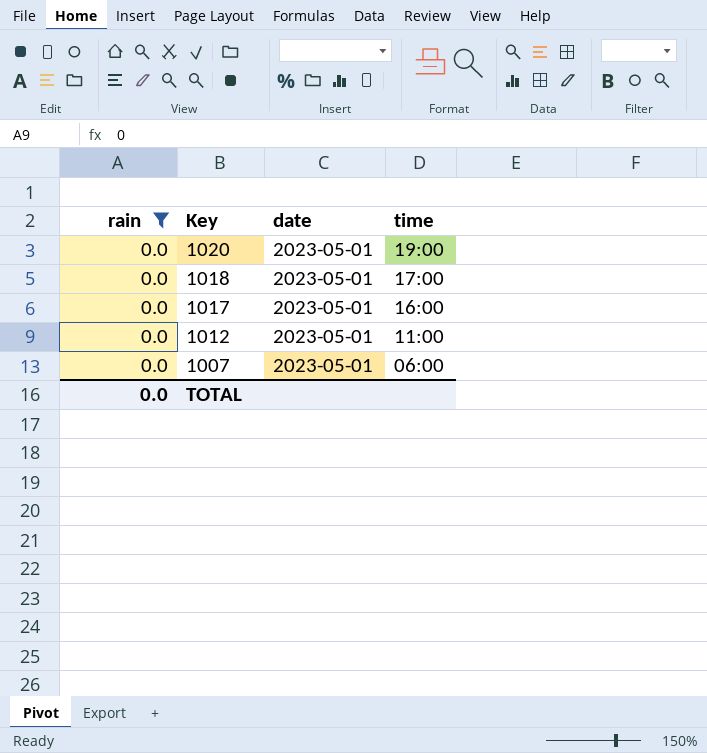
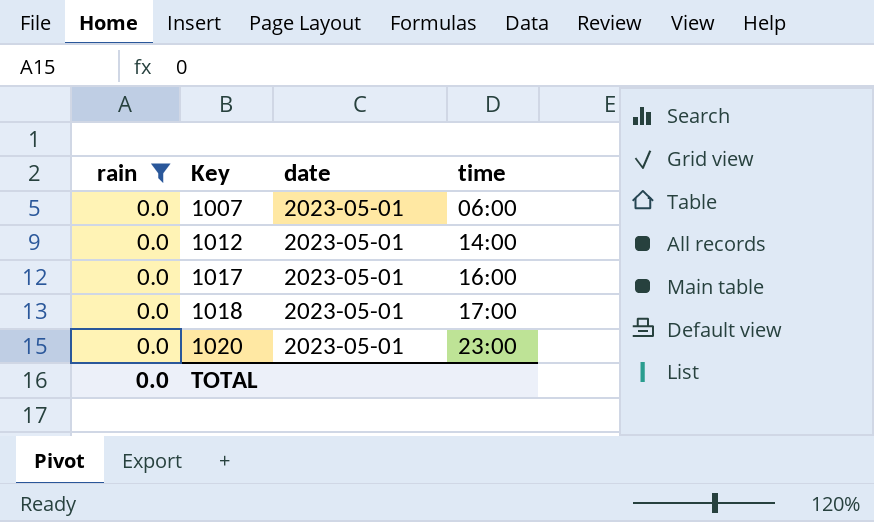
row order: Key descending -> Key ascending
1012 | time: 11:00 -> 14:00
1020 | time: 19:00 -> 23:00

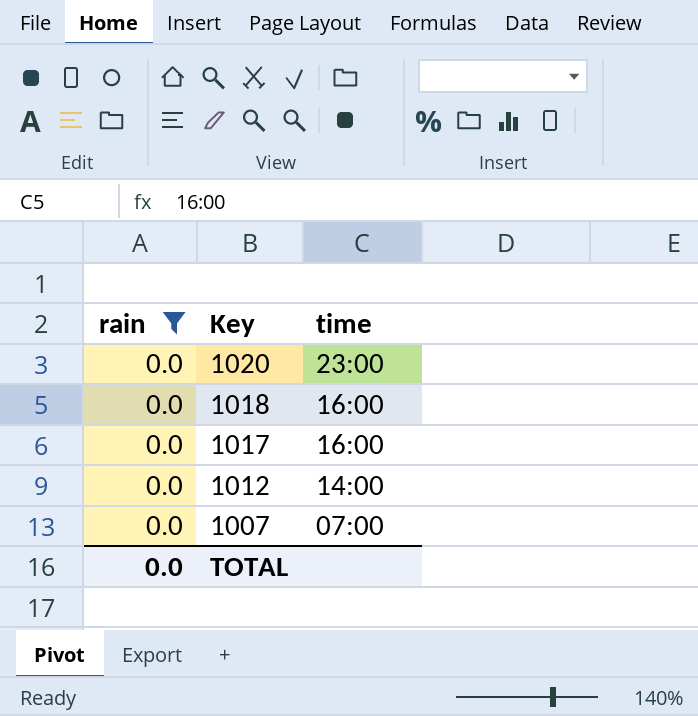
row order: Key ascending -> Key descending
column date | position: 3 -> none
1018 | time: 17:00 -> 16:00
1007 | time: 06:00 -> 07:00

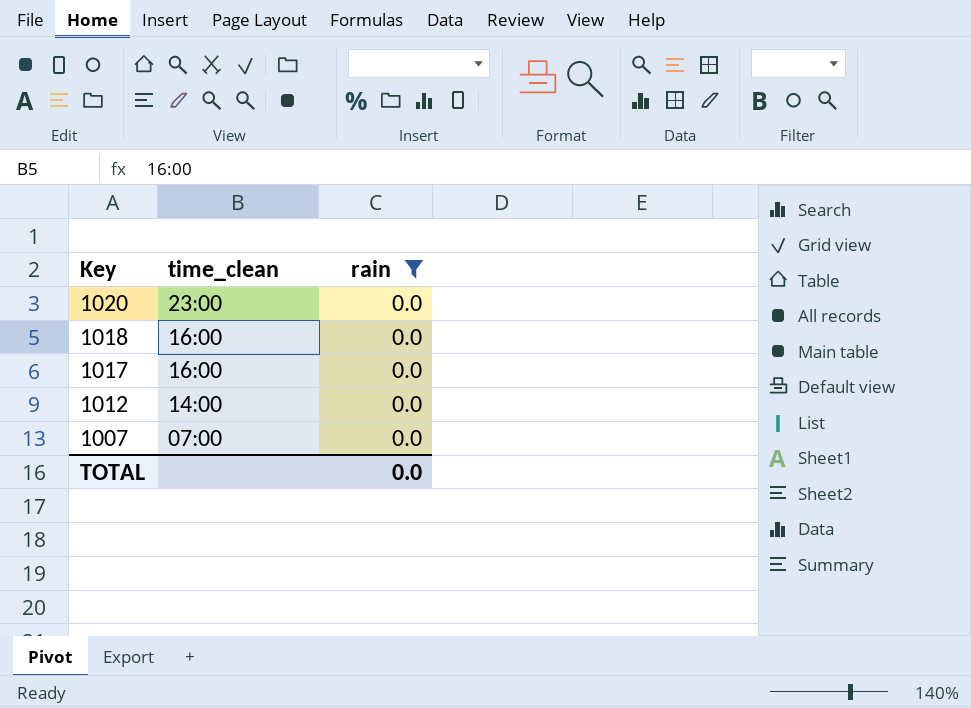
column name: time -> time_clean
column rain | position: 1 -> 3

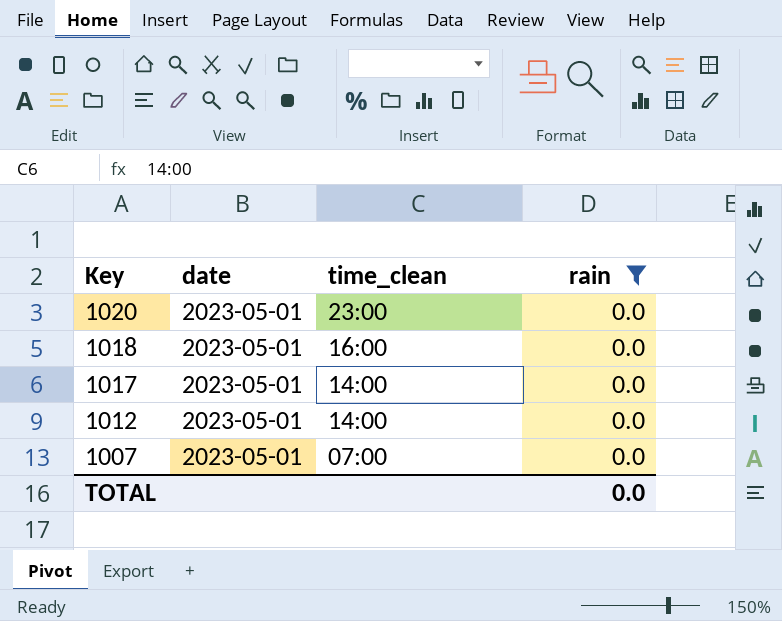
column date | position: none -> 2
1017 | time_clean: 16:00 -> 14:00

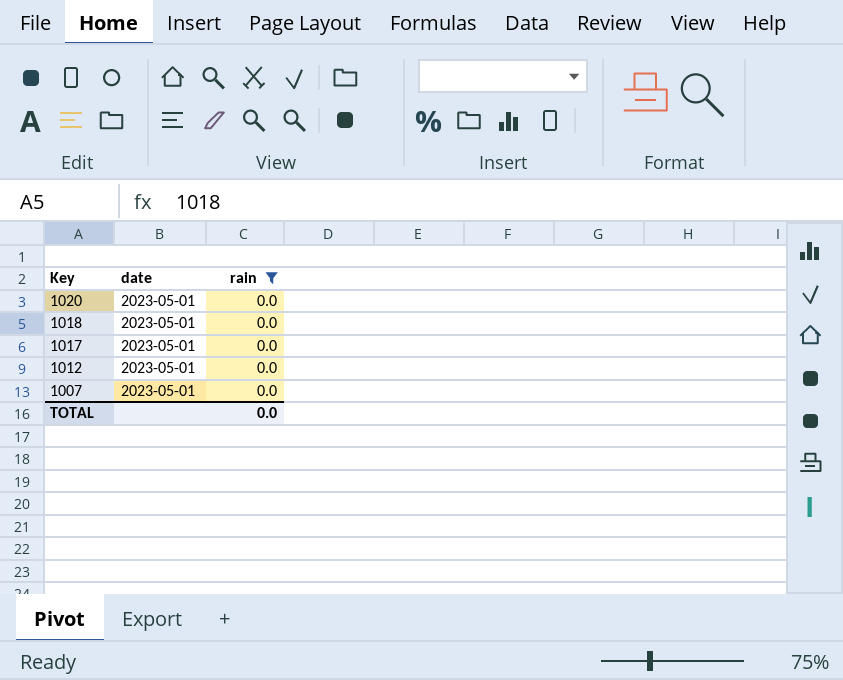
column time_clean | position: 3 -> none

